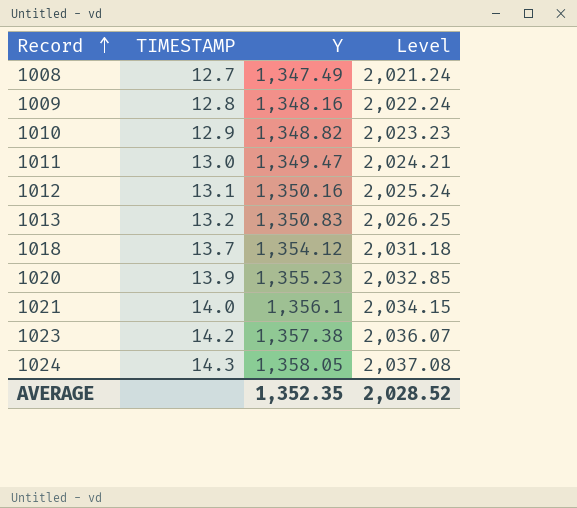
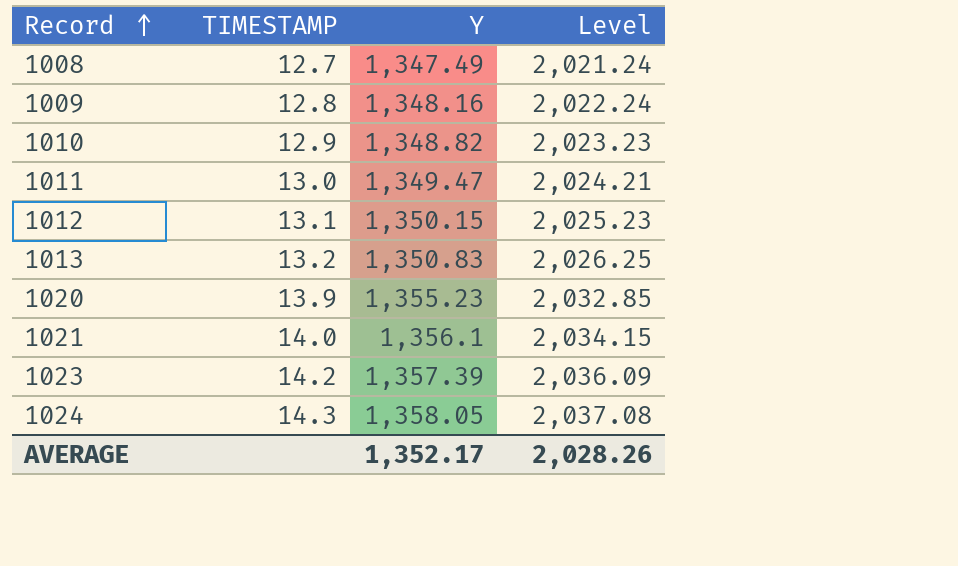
row 1018: 13.7 | 1,354.12 | 2,031.18 -> none
1012 | Y: 1,350.16 -> 1,350.15
1012 | Level: 2,025.24 -> 2,025.23
1023 | Y: 1,357.38 -> 1,357.39
1023 | Level: 2,036.07 -> 2,036.09
AVERAGE | Y: 1,352.35 -> 1,352.17
AVERAGE | Level: 2,028.52 -> 2,028.26

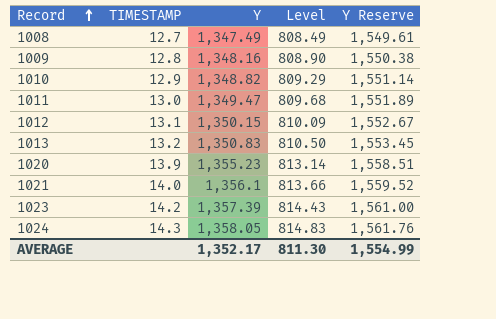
column Level | formula: [Y] * 1.5 -> [Y] * 0.6
column Y Reserve | formula: none -> [Y] * 1.15
AVERAGE | Level: 2,028.26 -> 811.30

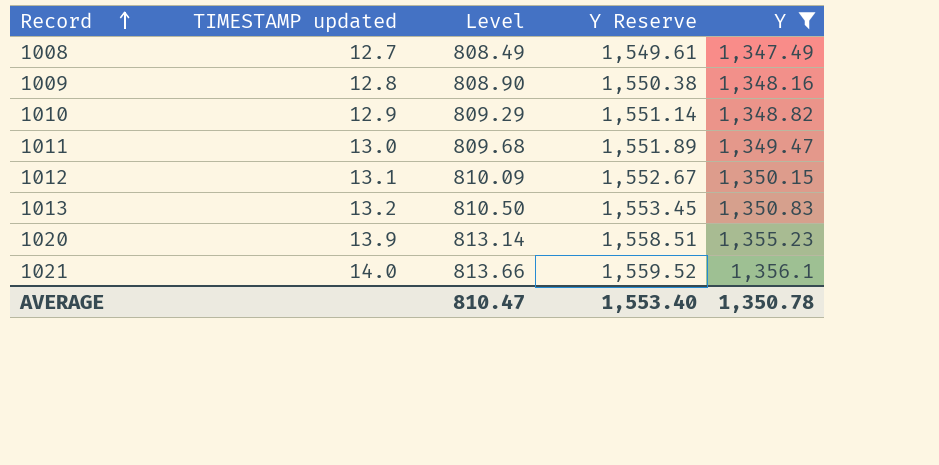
filter: none -> Y <= 1,356.1
column name: TIMESTAMP -> TIMESTAMP updated
column Y | position: 3 -> 5
AVERAGE | Level: 811.30 -> 810.47
AVERAGE | Y Reserve: 1,554.99 -> 1,553.40
AVERAGE | Y: 1,352.17 -> 1,350.78

